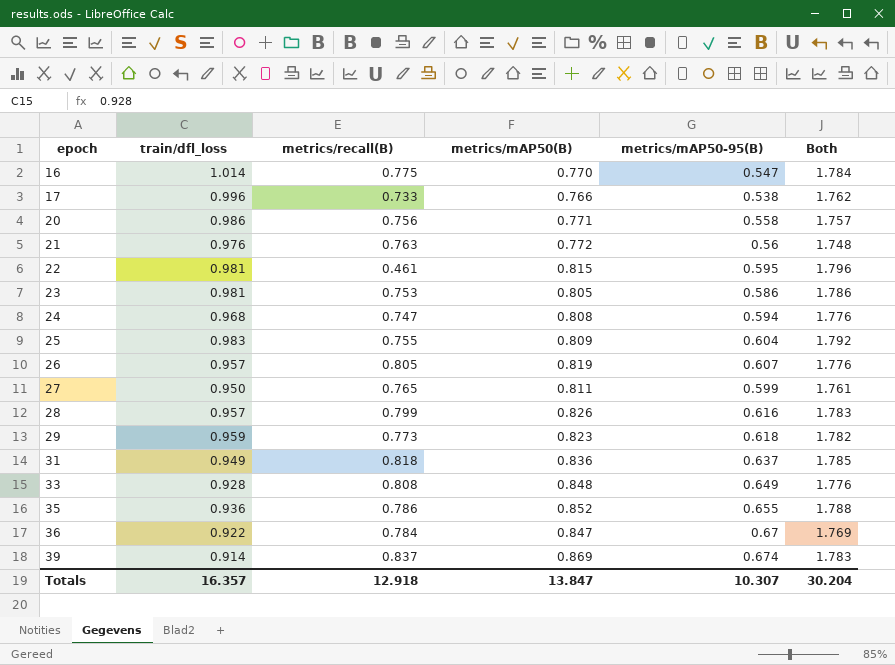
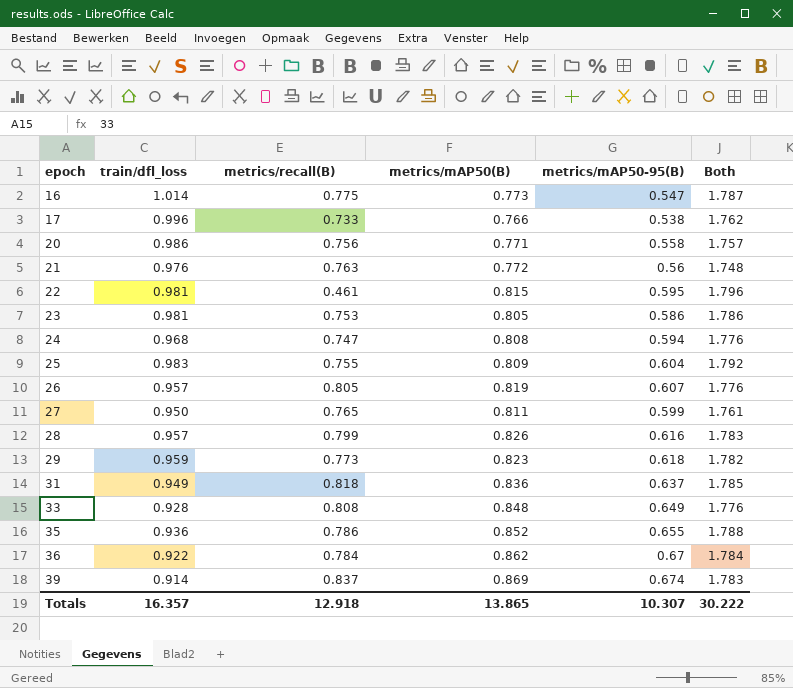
16 | metrics/mAP50(B): 0.770 -> 0.773
16 | Both: 1.784 -> 1.787
36 | metrics/mAP50(B): 0.847 -> 0.862
36 | Both: 1.769 -> 1.784
Totals | metrics/mAP50(B): 13.847 -> 13.865
Totals | Both: 30.204 -> 30.222

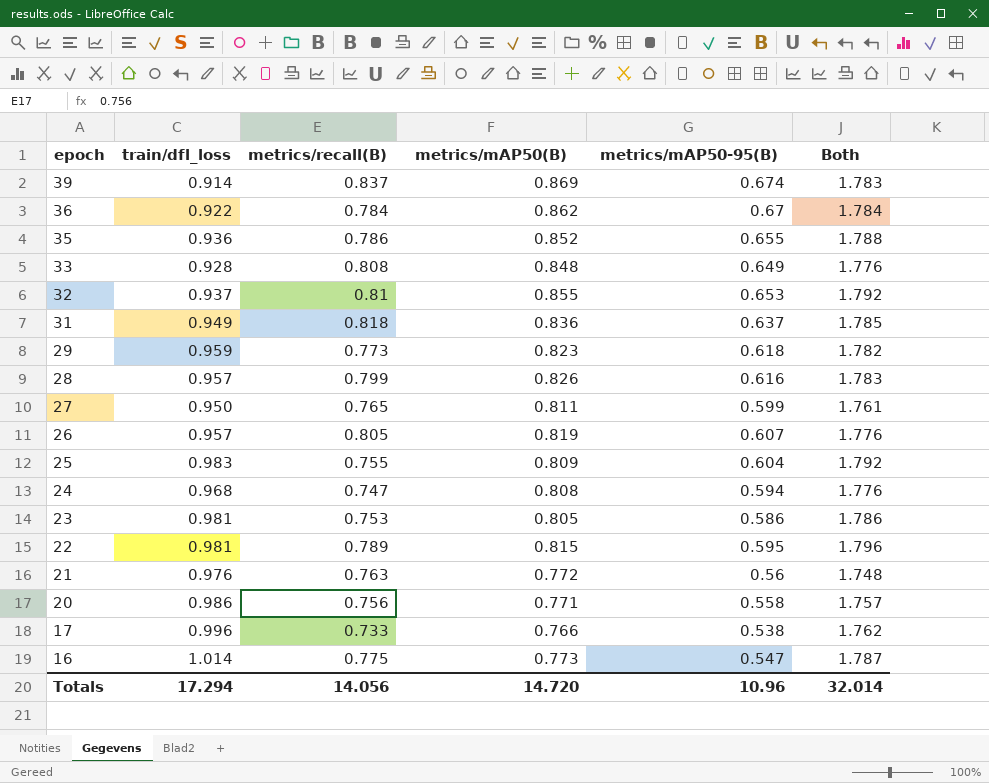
row order: epoch ascending -> epoch descending
row 32: none -> 0.937 | 0.81 | 0.855 | 0.653 | 1.792
22 | metrics/recall(B): 0.461 -> 0.789
Totals | train/dfl_loss: 16.357 -> 17.294
Totals | metrics/recall(B): 12.918 -> 14.056
Totals | metrics/mAP50(B): 13.865 -> 14.720
Totals | metrics/mAP50-95(B): 10.307 -> 10.96
Totals | Both: 30.222 -> 32.014

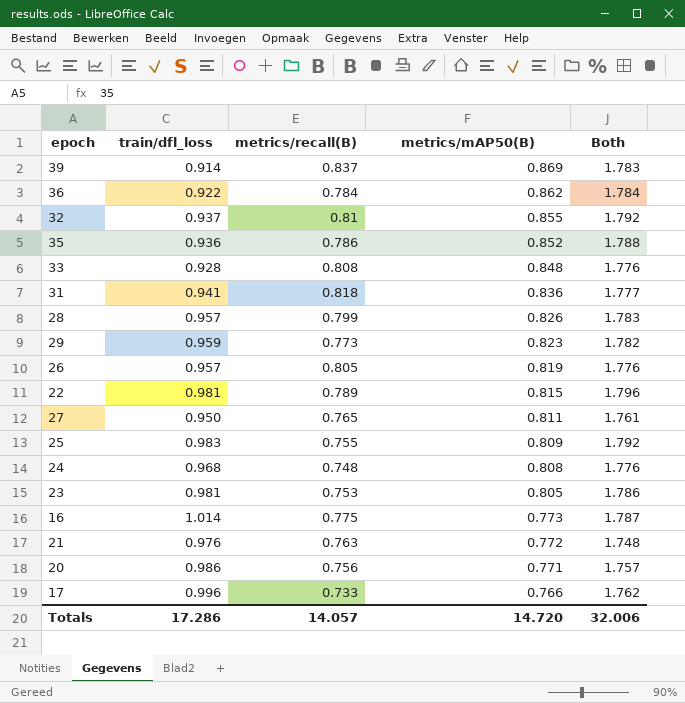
row order: epoch descending -> metrics/mAP50(B) descending
column metrics/mAP50-95(B) | position: 5 -> none
31 | train/dfl_loss: 0.949 -> 0.941
31 | Both: 1.785 -> 1.777
24 | metrics/recall(B): 0.747 -> 0.748
Totals | train/dfl_loss: 17.294 -> 17.286
Totals | metrics/recall(B): 14.056 -> 14.057
Totals | Both: 32.014 -> 32.006

